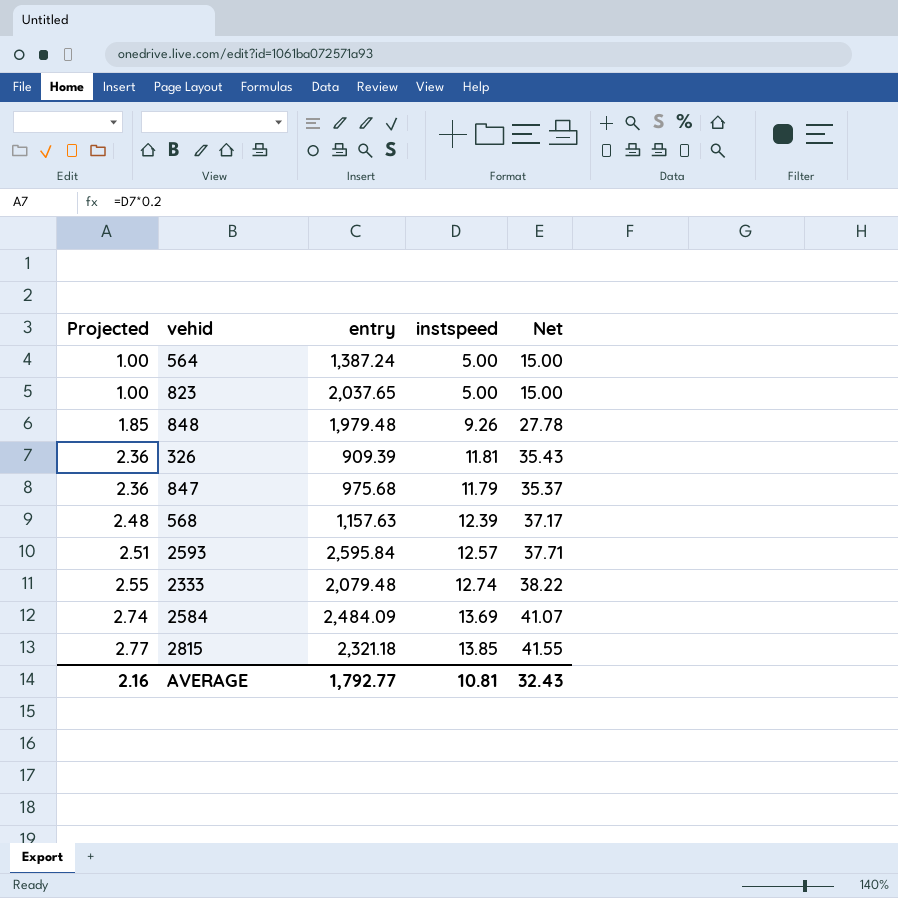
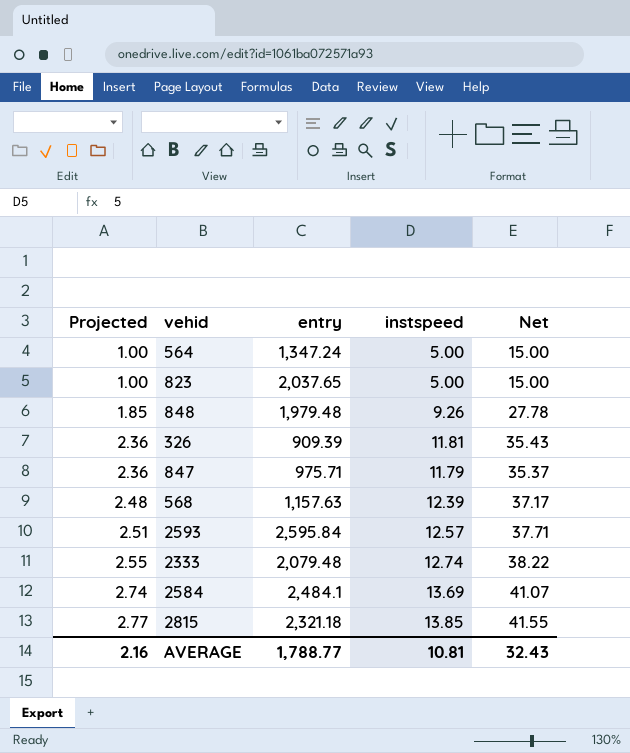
564 | entry: 1,387.24 -> 1,347.24
847 | entry: 975.68 -> 975.71
2584 | entry: 2,484.09 -> 2,484.1
AVERAGE | entry: 1,792.77 -> 1,788.77

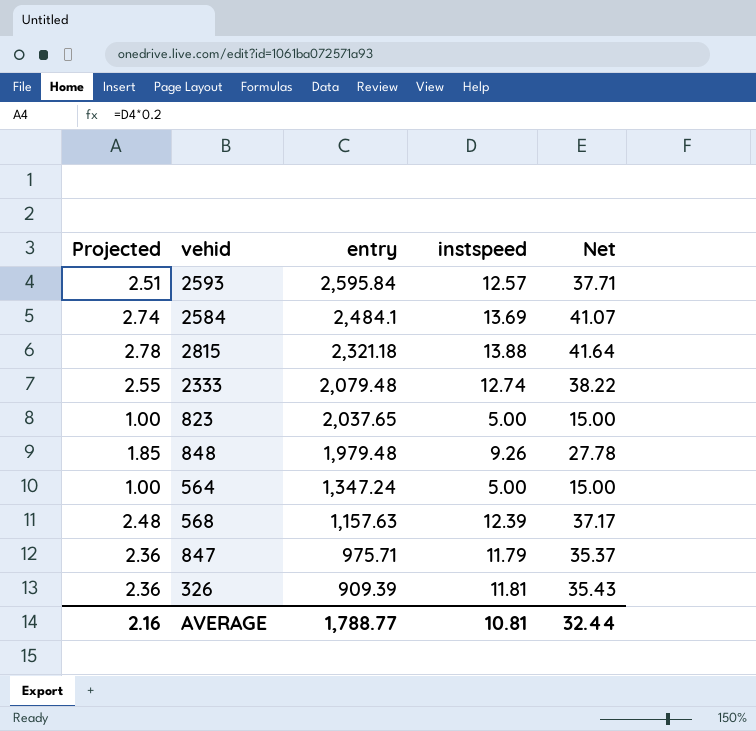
row order: Projected ascending -> entry descending
2815 | Projected: 2.77 -> 2.78
2815 | instspeed: 13.85 -> 13.88
2815 | Net: 41.55 -> 41.64
AVERAGE | Net: 32.43 -> 32.44

